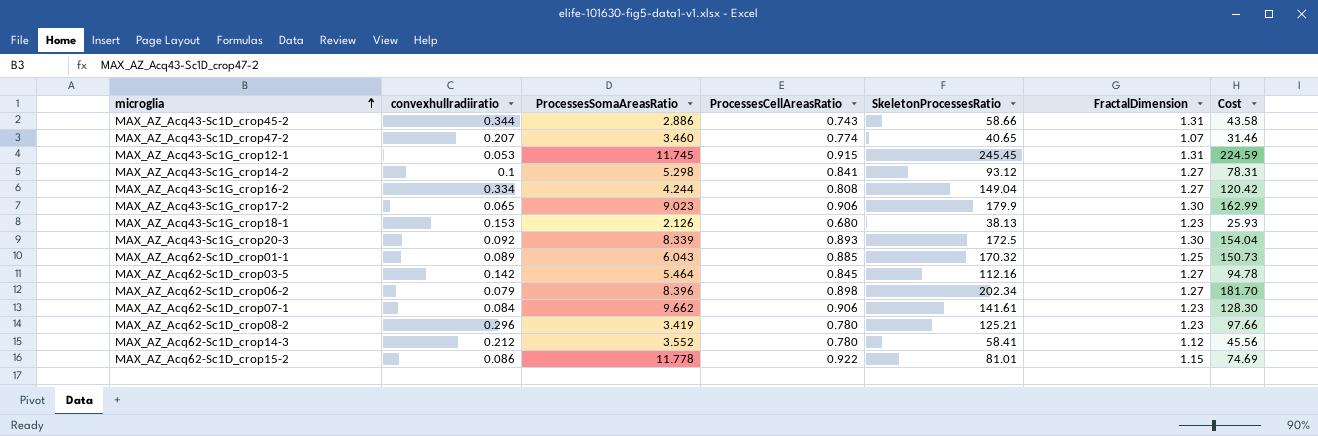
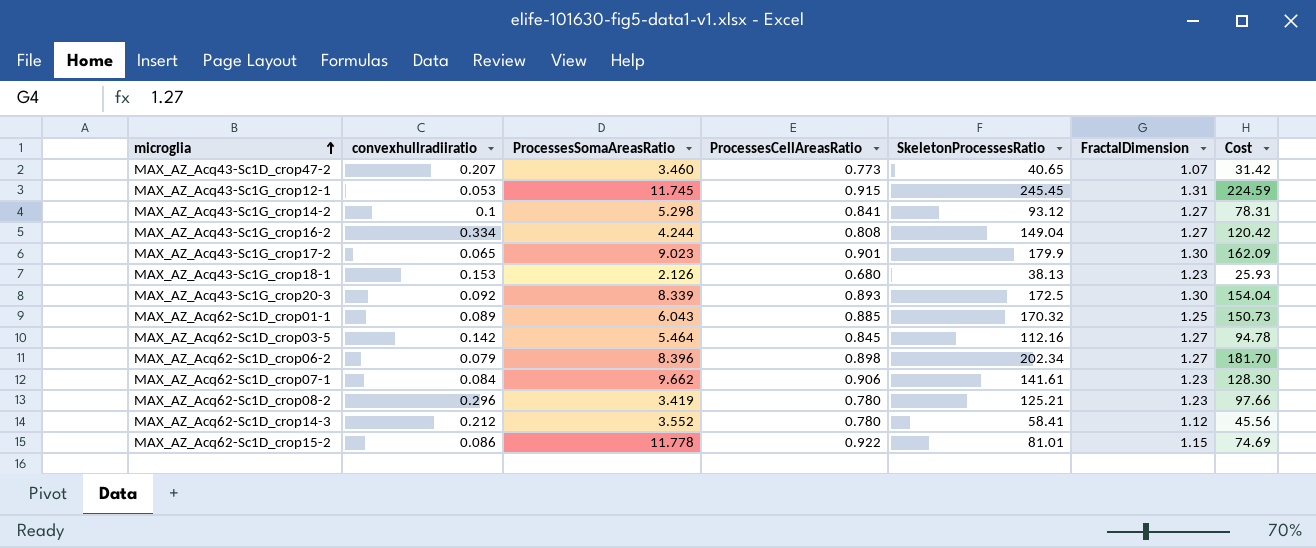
row MAX_AZ_Acq43-Sc1D_crop45-2: 0.344 | 2.886 | 0.743 | 58.66 | 1.31 | 43.58 -> none
MAX_AZ_Acq43-Sc1D_crop47-2 | ProcessesCellAreasRatio: 0.774 -> 0.773
MAX_AZ_Acq43-Sc1D_crop47-2 | Cost: 31.46 -> 31.42
MAX_AZ_Acq43-Sc1G_crop17-2 | ProcessesCellAreasRatio: 0.906 -> 0.901
MAX_AZ_Acq43-Sc1G_crop17-2 | Cost: 162.99 -> 162.09

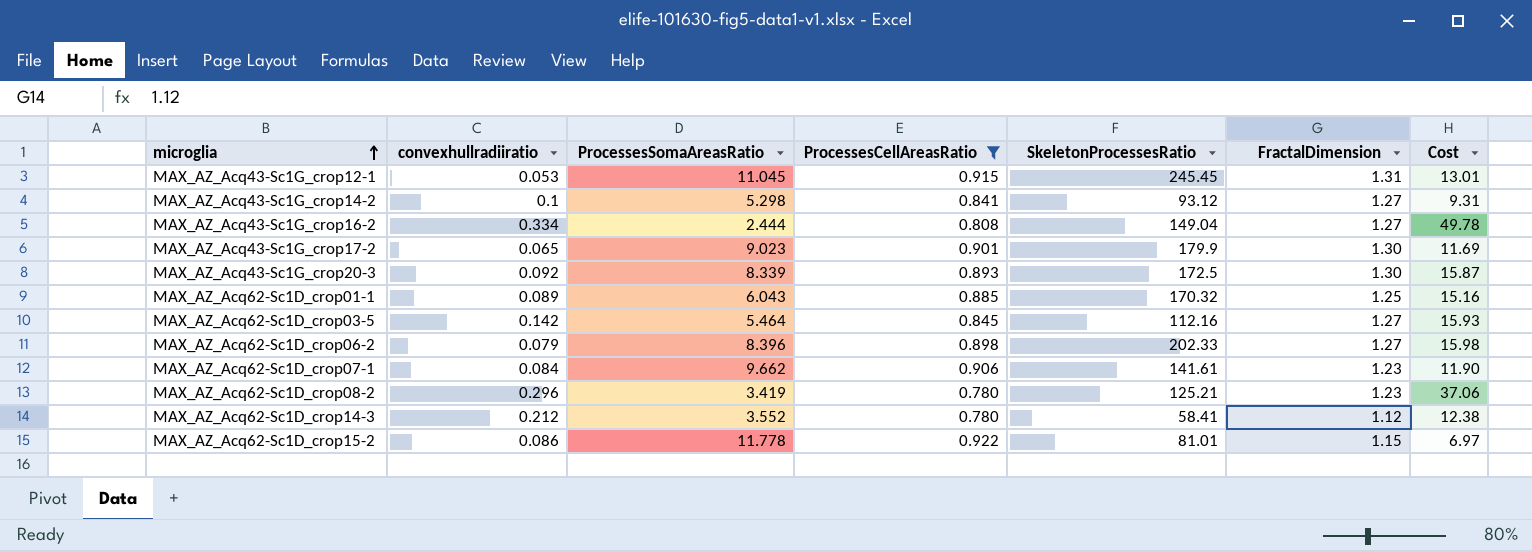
filter: none -> ProcessesCellAreasRatio >= 0.780
column Cost | formula: [ProcessesCellAreasRatio] * [SkeletonProcessesRatio] -> [convexhullradiiratio] * [SkeletonProcessesRatio]
MAX_AZ_Acq43-Sc1G_crop12-1 | ProcessesSomaAreasRatio: 11.745 -> 11.045
MAX_AZ_Acq43-Sc1G_crop16-2 | ProcessesSomaAreasRatio: 4.244 -> 2.444
MAX_AZ_Acq62-Sc1D_crop06-2 | SkeletonProcessesRatio: 202.34 -> 202.33

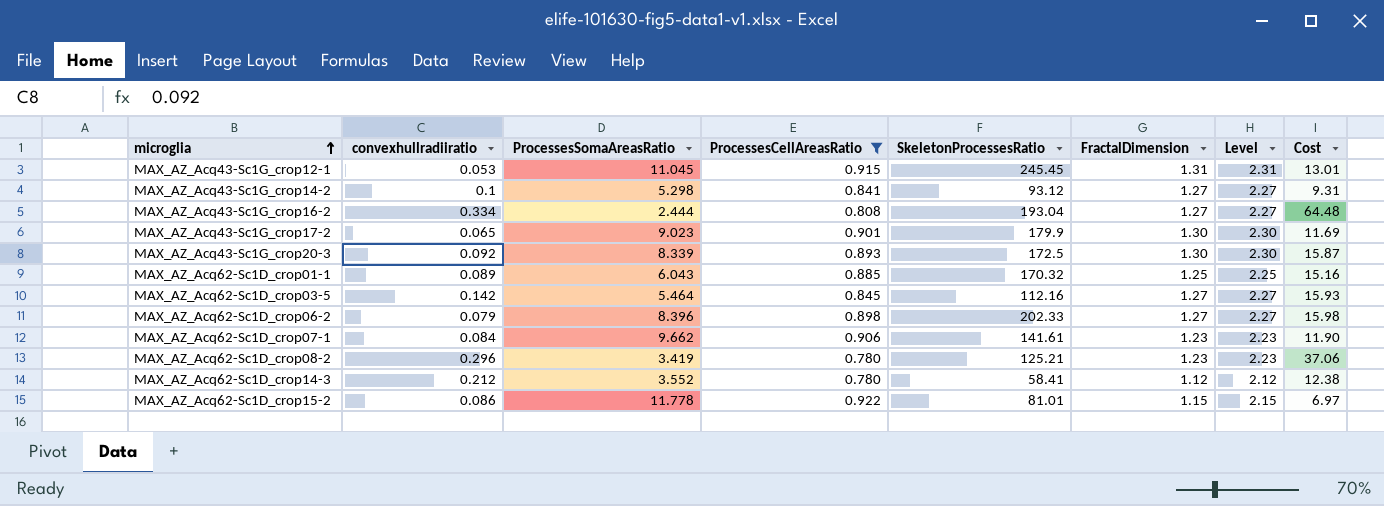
column Level | formula: none -> [FractalDimension] + 1
MAX_AZ_Acq43-Sc1G_crop16-2 | SkeletonProcessesRatio: 149.04 -> 193.04
MAX_AZ_Acq43-Sc1G_crop16-2 | Cost: 49.78 -> 64.48

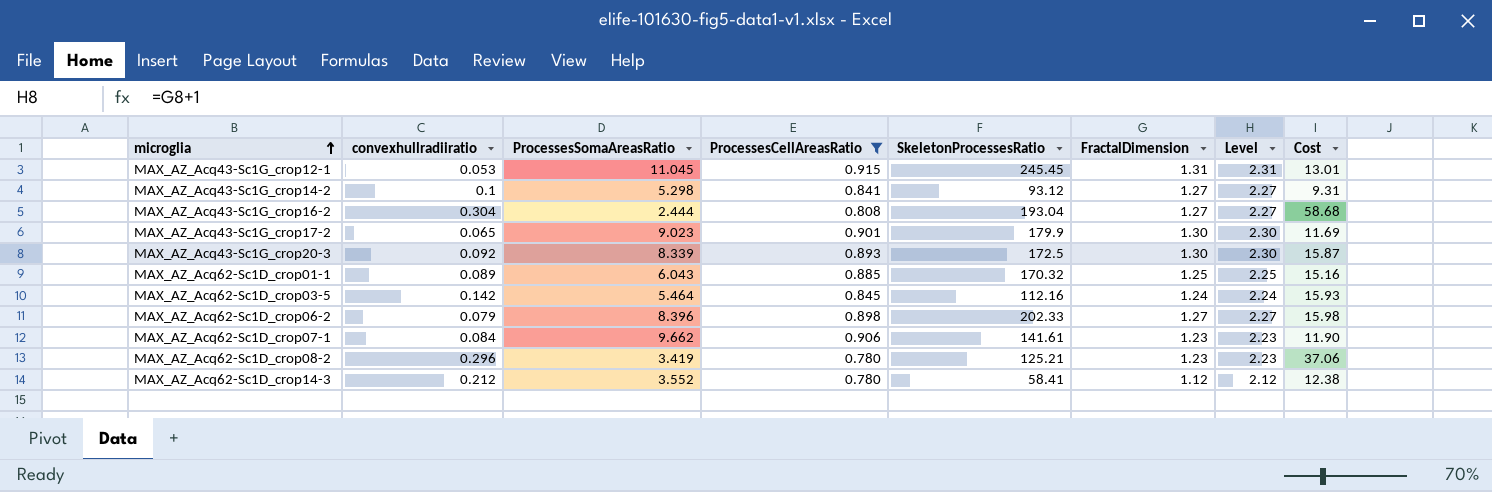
row MAX_AZ_Acq62-Sc1D_crop15-2: 0.086 | 11.778 | 0.922 | 81.01 | 1.15 | 2.15 | 6.97 -> none
MAX_AZ_Acq43-Sc1G_crop16-2 | convexhullradiiratio: 0.334 -> 0.304
MAX_AZ_Acq43-Sc1G_crop16-2 | Cost: 64.48 -> 58.68
MAX_AZ_Acq62-Sc1D_crop03-5 | FractalDimension: 1.27 -> 1.24
MAX_AZ_Acq62-Sc1D_crop03-5 | Level: 2.27 -> 2.24

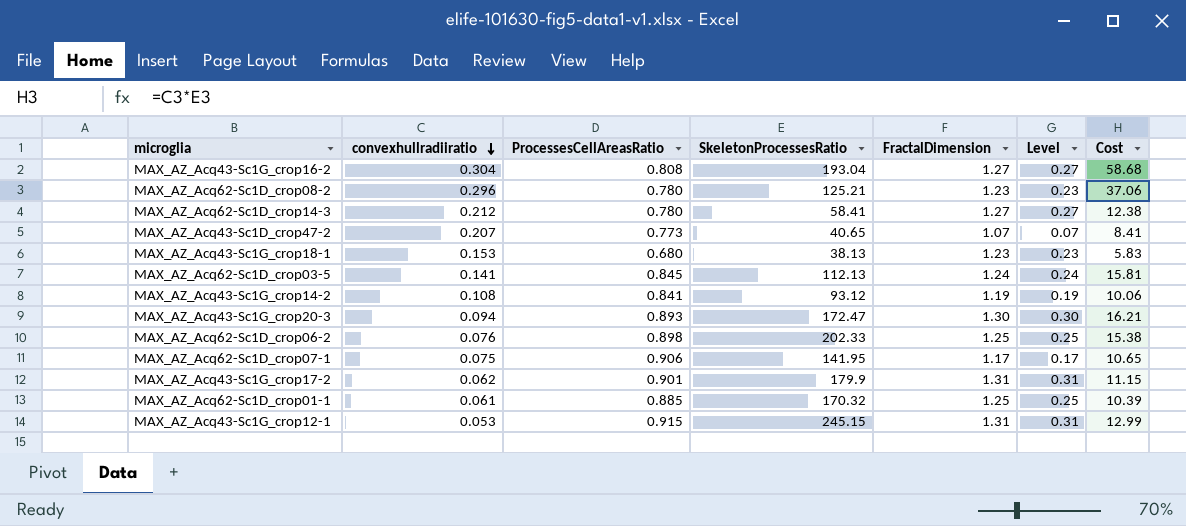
filter: ProcessesCellAreasRatio >= 0.780 -> none
row order: microglia ascending -> convexhullradiiratio descending
column ProcessesSomaAreasRatio | position: 3 -> none
column Level | formula: [FractalDimension] + 1 -> [FractalDimension] - 1
MAX_AZ_Acq62-Sc1D_crop14-3 | FractalDimension: 1.12 -> 1.27
MAX_AZ_Acq62-Sc1D_crop03-5 | convexhullradiiratio: 0.142 -> 0.141
MAX_AZ_Acq62-Sc1D_crop03-5 | SkeletonProcessesRatio: 112.16 -> 112.13
MAX_AZ_Acq62-Sc1D_crop03-5 | Cost: 15.93 -> 15.81
MAX_AZ_Acq43-Sc1G_crop14-2 | convexhullradiiratio: 0.1 -> 0.108
MAX_AZ_Acq43-Sc1G_crop14-2 | FractalDimension: 1.27 -> 1.19
MAX_AZ_Acq43-Sc1G_crop14-2 | Cost: 9.31 -> 10.06
MAX_AZ_Acq43-Sc1G_crop20-3 | convexhullradiiratio: 0.092 -> 0.094
MAX_AZ_Acq43-Sc1G_crop20-3 | SkeletonProcessesRatio: 172.5 -> 172.47
MAX_AZ_Acq43-Sc1G_crop20-3 | Cost: 15.87 -> 16.21
MAX_AZ_Acq62-Sc1D_crop06-2 | convexhullradiiratio: 0.079 -> 0.076
MAX_AZ_Acq62-Sc1D_crop06-2 | FractalDimension: 1.27 -> 1.25
MAX_AZ_Acq62-Sc1D_crop06-2 | Cost: 15.98 -> 15.38
MAX_AZ_Acq62-Sc1D_crop07-1 | convexhullradiiratio: 0.084 -> 0.075
MAX_AZ_Acq62-Sc1D_crop07-1 | SkeletonProcessesRatio: 141.61 -> 141.95
MAX_AZ_Acq62-Sc1D_crop07-1 | FractalDimension: 1.23 -> 1.17
MAX_AZ_Acq62-Sc1D_crop07-1 | Cost: 11.90 -> 10.65
MAX_AZ_Acq43-Sc1G_crop17-2 | convexhullradiiratio: 0.065 -> 0.062
MAX_AZ_Acq43-Sc1G_crop17-2 | FractalDimension: 1.30 -> 1.31
MAX_AZ_Acq43-Sc1G_crop17-2 | Cost: 11.69 -> 11.15
MAX_AZ_Acq62-Sc1D_crop01-1 | convexhullradiiratio: 0.089 -> 0.061
MAX_AZ_Acq62-Sc1D_crop01-1 | Cost: 15.16 -> 10.39
MAX_AZ_Acq43-Sc1G_crop12-1 | SkeletonProcessesRatio: 245.45 -> 245.15
MAX_AZ_Acq43-Sc1G_crop12-1 | Cost: 13.01 -> 12.99

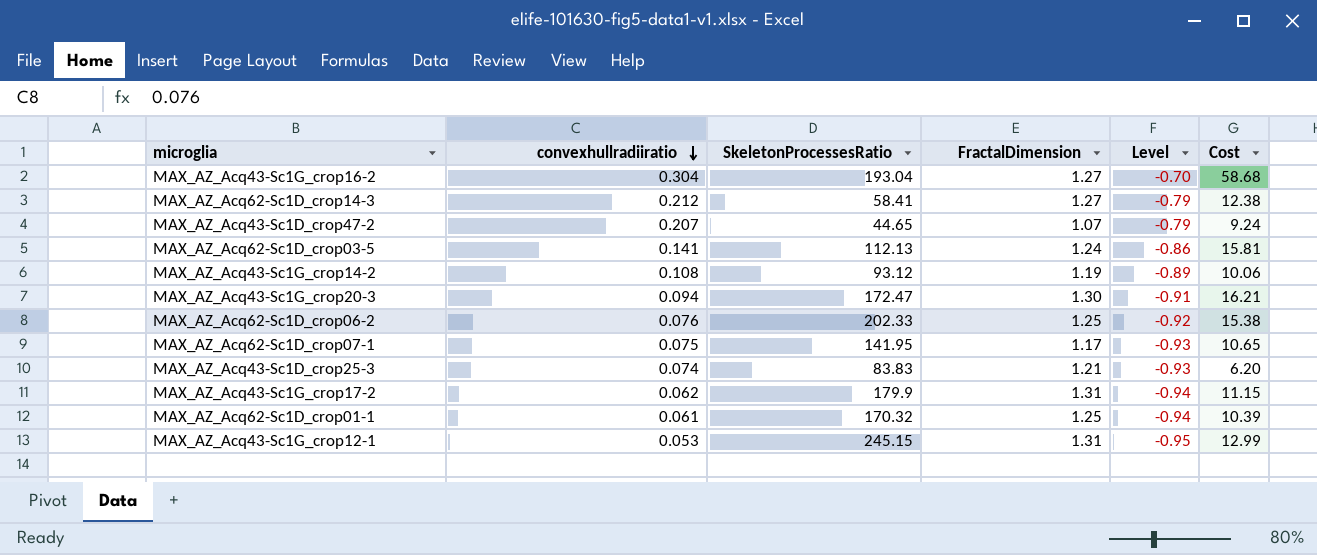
column ProcessesCellAreasRatio | position: 3 -> none
column Level | formula: [FractalDimension] - 1 -> [convexhullradiiratio] - 1
row MAX_AZ_Acq62-Sc1D_crop08-2: 0.296 | 0.780 | 125.21 | 1.23 | 0.23 | 37.06 -> none
row MAX_AZ_Acq43-Sc1G_crop18-1: 0.153 | 0.680 | 38.13 | 1.23 | 0.23 | 5.83 -> none
MAX_AZ_Acq43-Sc1D_crop47-2 | SkeletonProcessesRatio: 40.65 -> 44.65
MAX_AZ_Acq43-Sc1D_crop47-2 | Cost: 8.41 -> 9.24
row MAX_AZ_Acq43-Sc1D_crop25-3: none -> 0.074 | 83.83 | 1.21 | -0.93 | 6.20

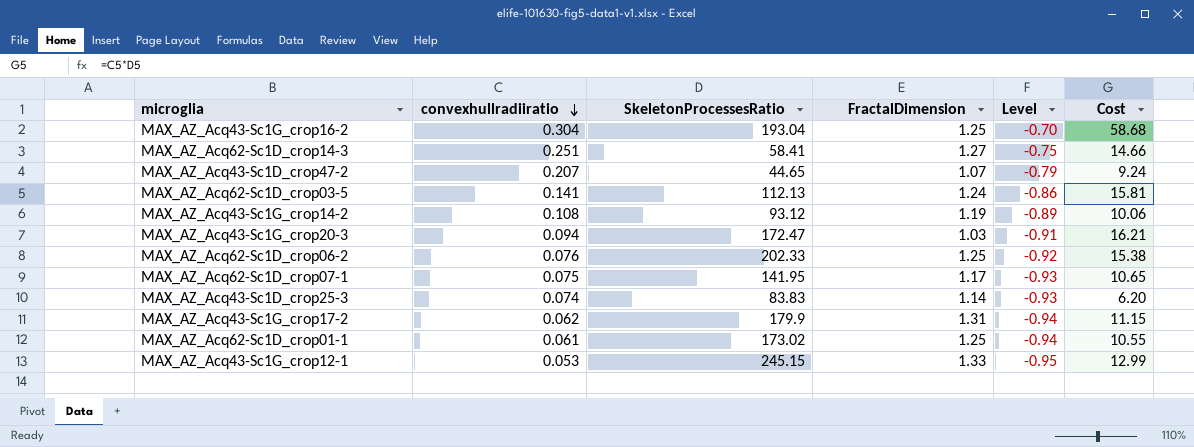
MAX_AZ_Acq43-Sc1G_crop16-2 | FractalDimension: 1.27 -> 1.25
MAX_AZ_Acq62-Sc1D_crop14-3 | convexhullradiiratio: 0.212 -> 0.251
MAX_AZ_Acq62-Sc1D_crop14-3 | Level: -0.79 -> -0.75
MAX_AZ_Acq62-Sc1D_crop14-3 | Cost: 12.38 -> 14.66
MAX_AZ_Acq43-Sc1G_crop20-3 | FractalDimension: 1.30 -> 1.03
MAX_AZ_Acq43-Sc1D_crop25-3 | FractalDimension: 1.21 -> 1.14
MAX_AZ_Acq62-Sc1D_crop01-1 | SkeletonProcessesRatio: 170.32 -> 173.02
MAX_AZ_Acq62-Sc1D_crop01-1 | Cost: 10.39 -> 10.55
MAX_AZ_Acq43-Sc1G_crop12-1 | FractalDimension: 1.31 -> 1.33

